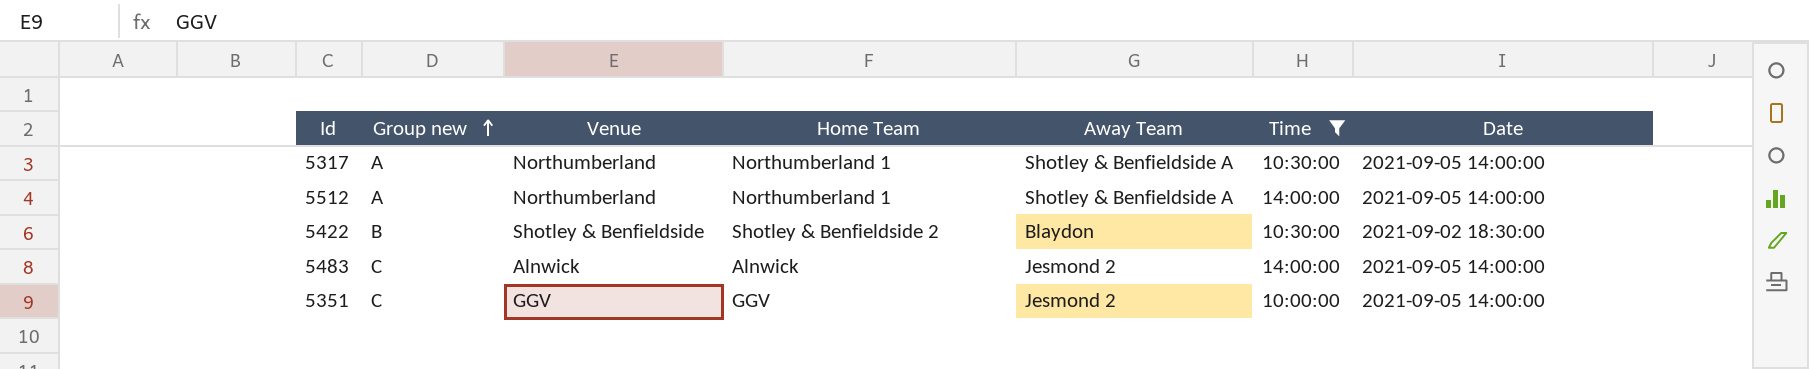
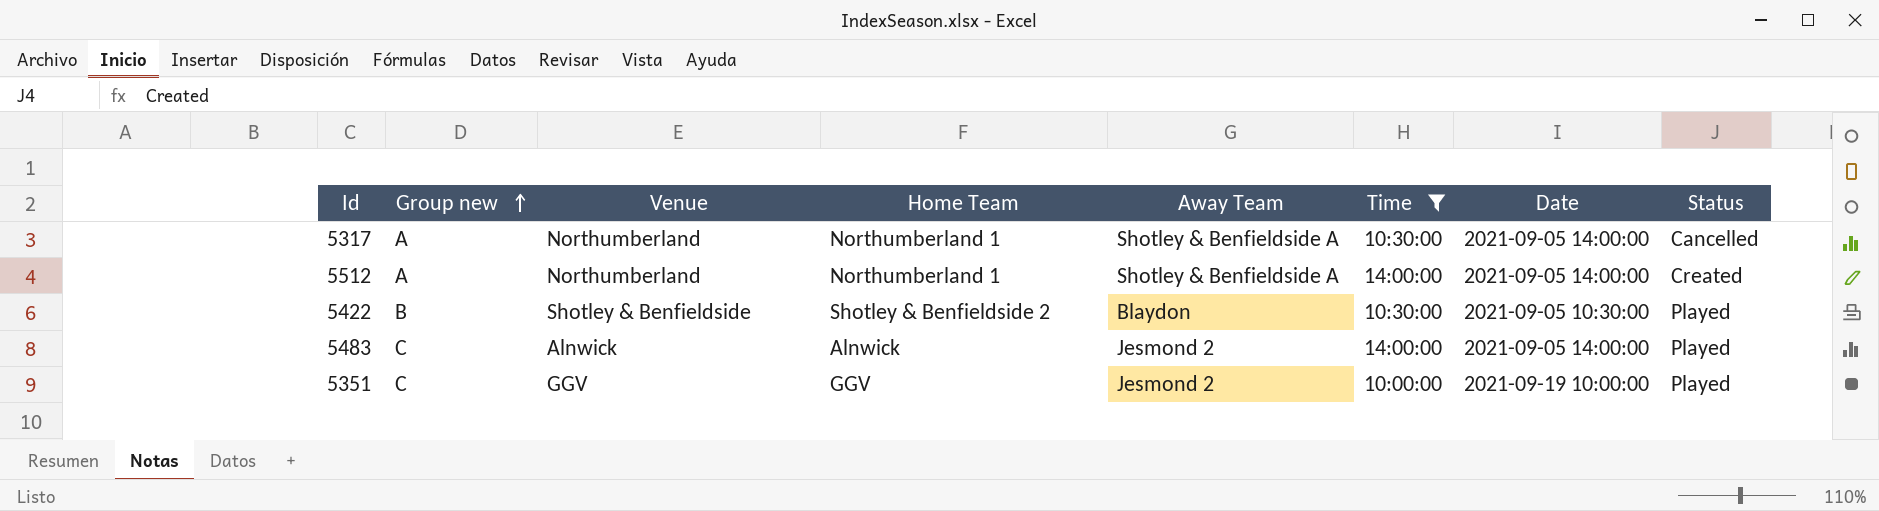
column Status | position: none -> 8
5422 | Date: 2021-09-02 18:30:00 -> 2021-09-05 10:30:00
5351 | Date: 2021-09-05 14:00:00 -> 2021-09-19 10:00:00

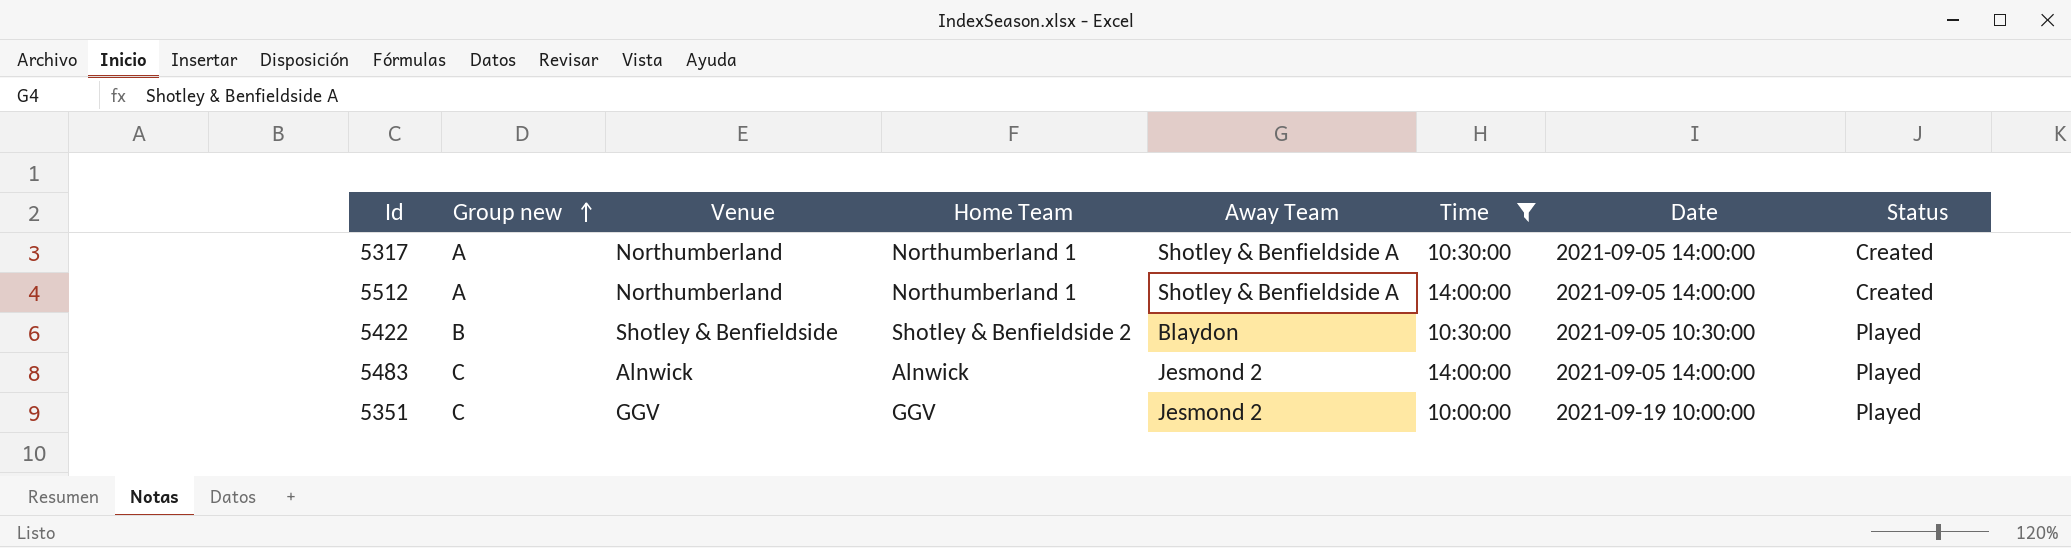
5317 | Status: Cancelled -> Created

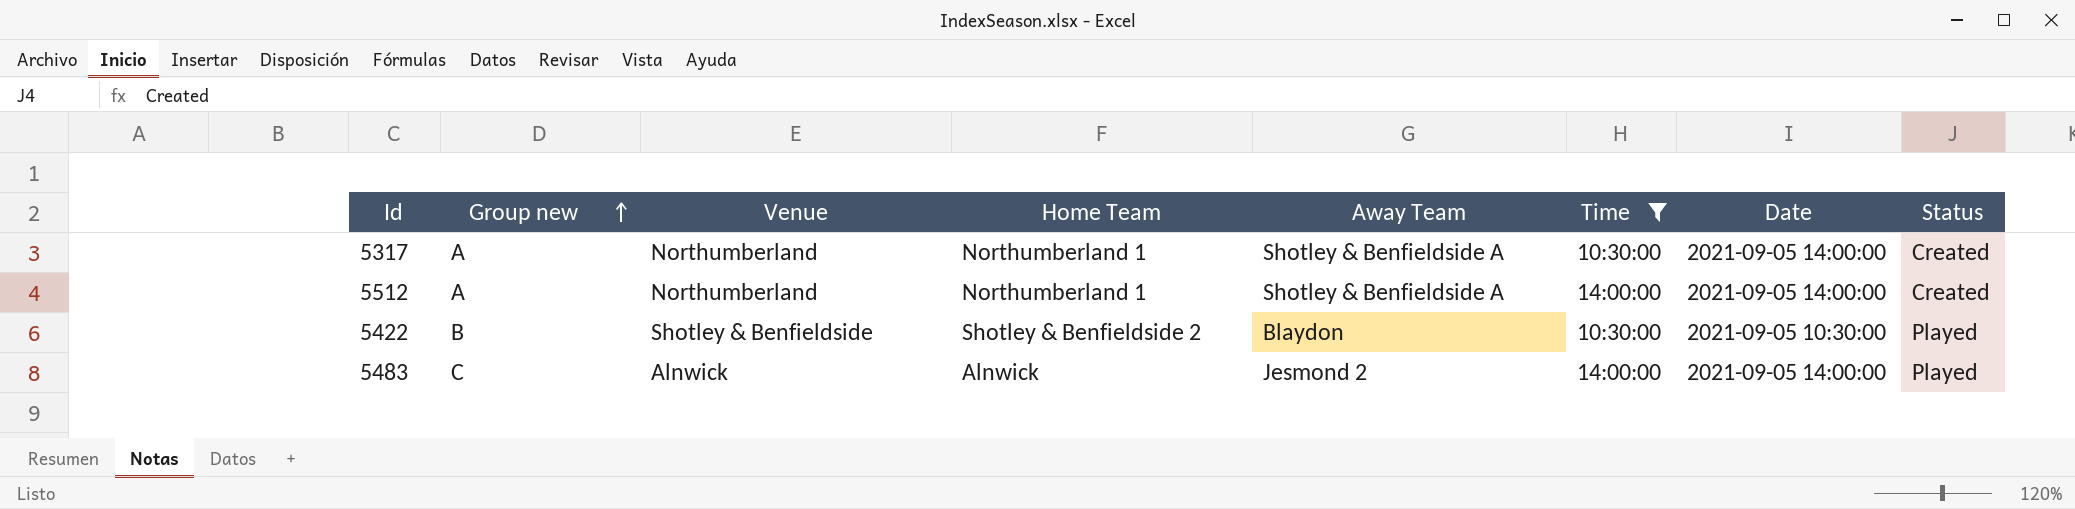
row 5351: C | GGV | GGV | Jesmond 2 | 10:00:00 | 2021-09-19 10:00:00 | Played -> none

